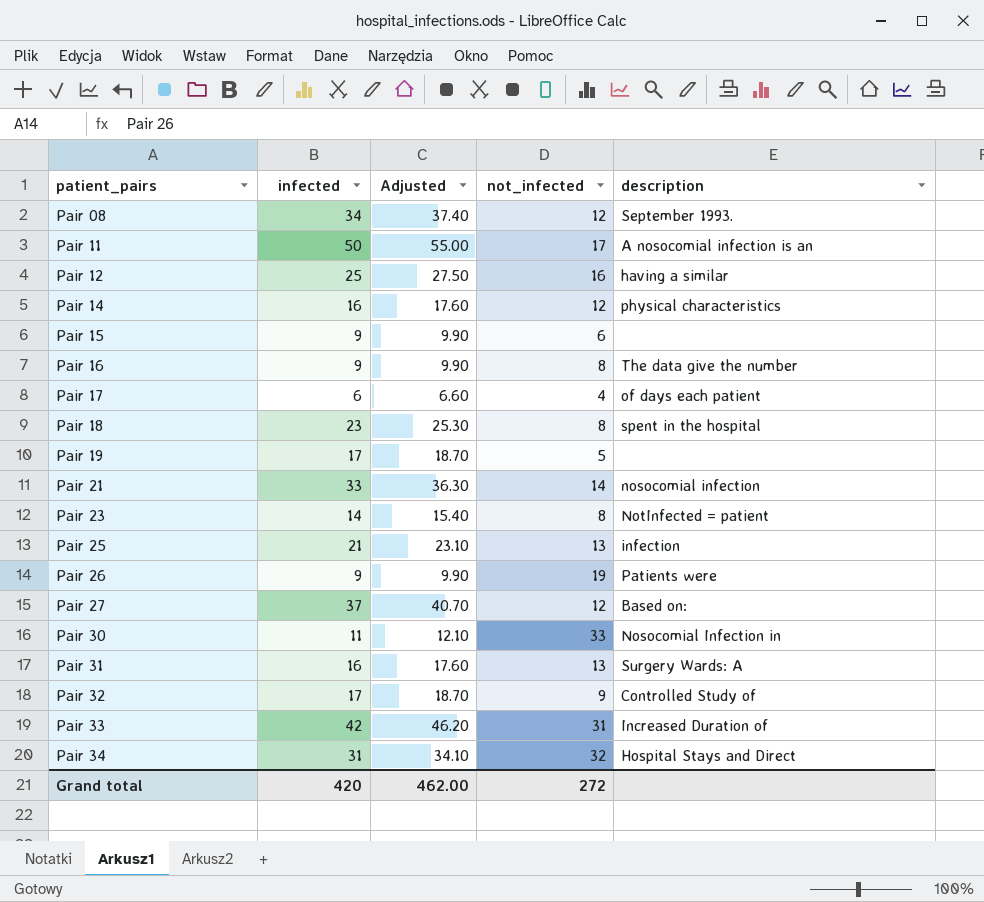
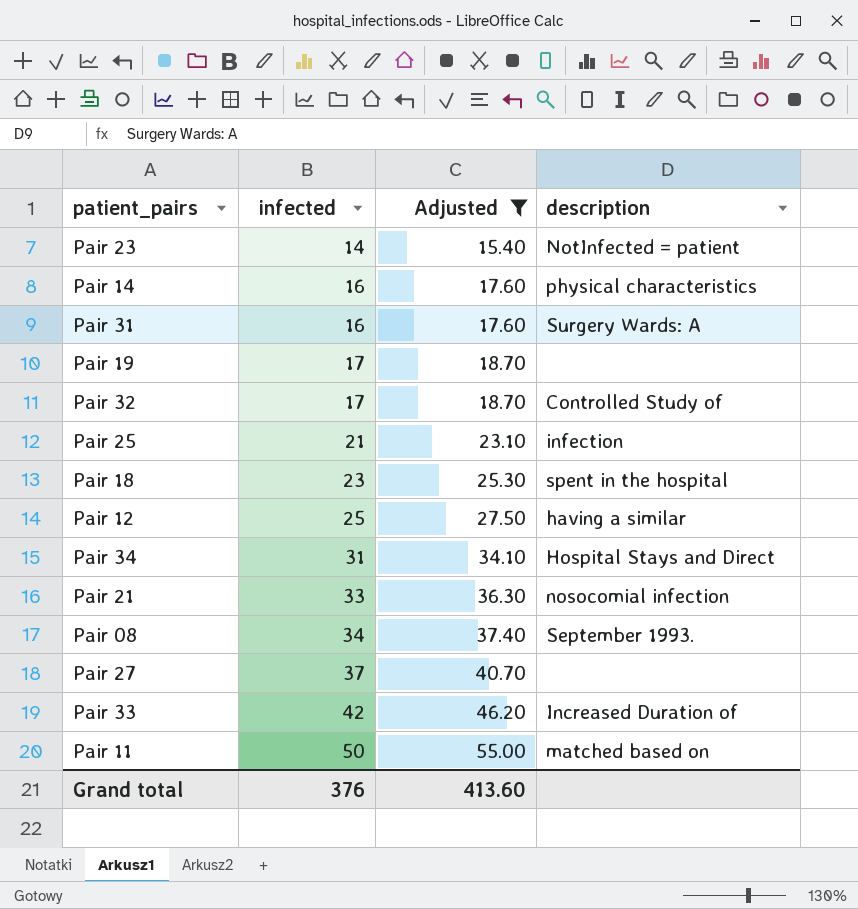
filter: none -> Adjusted >= 15.40
row order: patient_pairs ascending -> infected ascending
column not_infected | position: 4 -> none
Pair 27 | description: Based on: -> none
Pair 11 | description: A nosocomial infection is an -> matched based on
Grand total | infected: 420 -> 376
Grand total | Adjusted: 462.00 -> 413.60

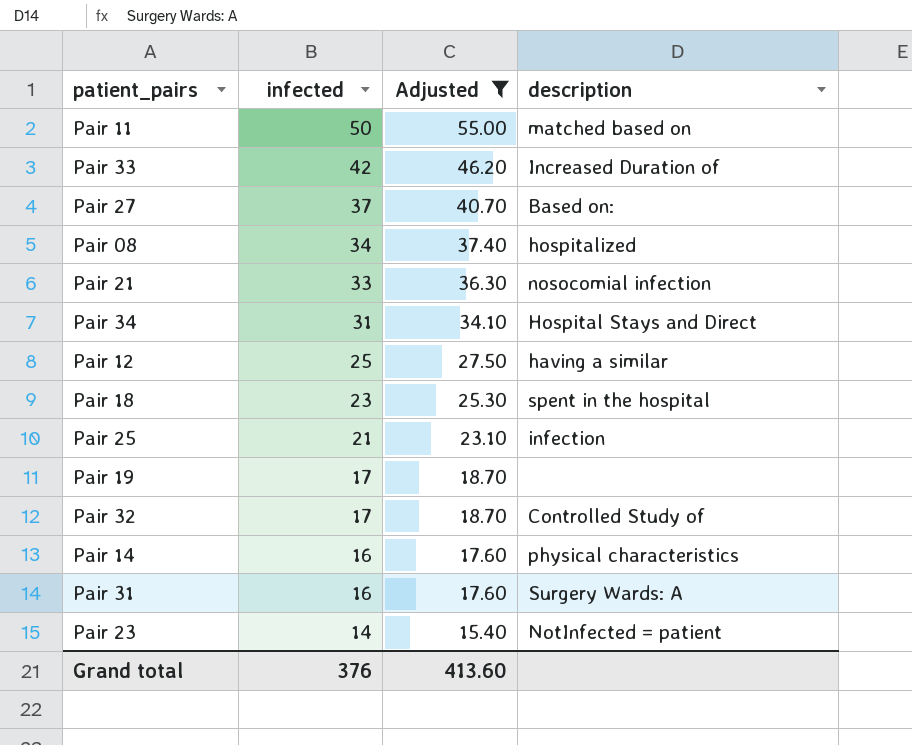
row order: infected ascending -> infected descending
Pair 27 | description: none -> Based on:
Pair 08 | description: September 1993. -> hospitalized

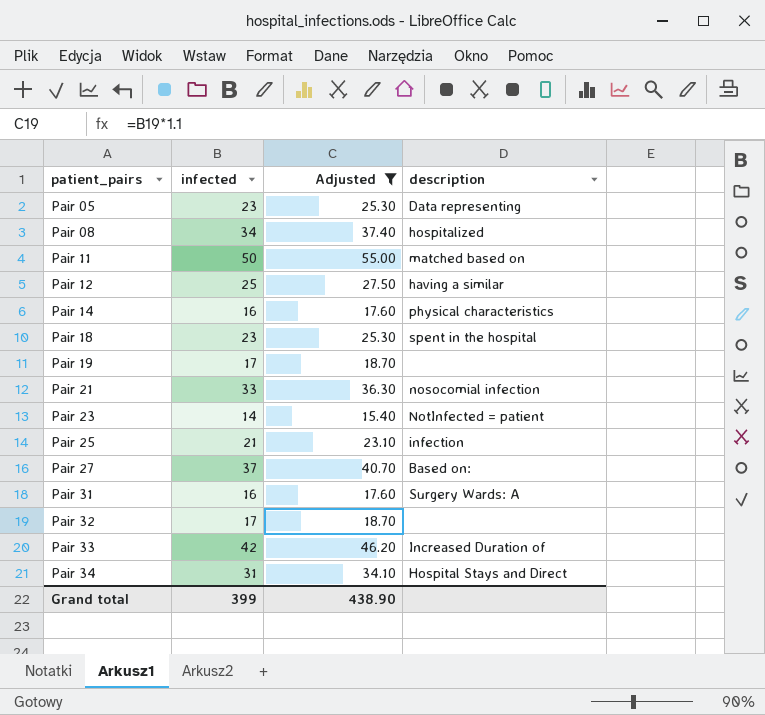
row order: infected descending -> patient_pairs ascending
row Pair 05: none -> 23 | 25.30 | Data representing
Pair 32 | description: Controlled Study of -> none
Grand total | infected: 376 -> 399
Grand total | Adjusted: 413.60 -> 438.90

